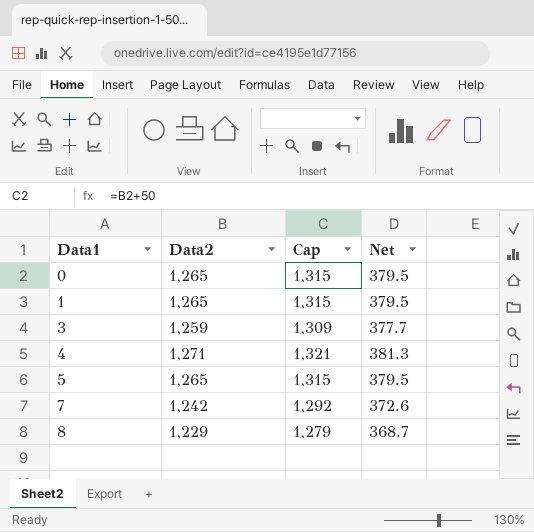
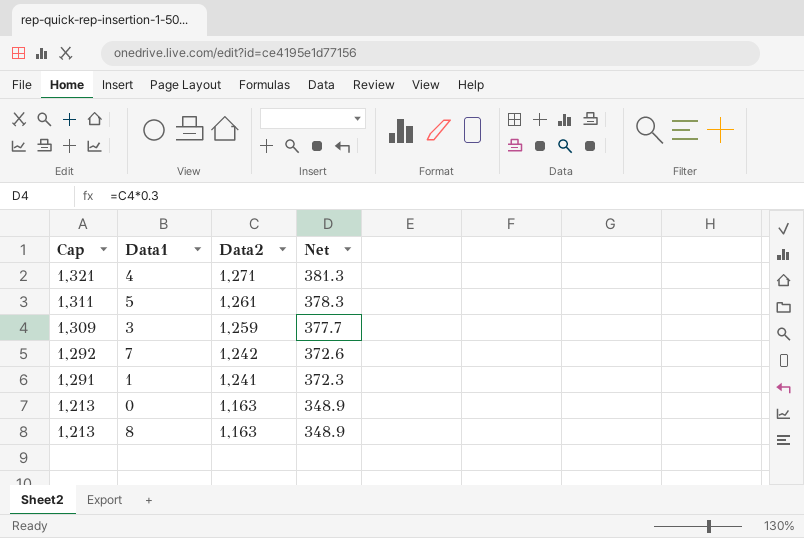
row order: Data1 ascending -> Cap descending
column Cap | position: 3 -> 1
5 | Cap: 1,315 -> 1,311
5 | Data2: 1,265 -> 1,261
5 | Net: 379.5 -> 378.3
1 | Cap: 1,315 -> 1,291
1 | Data2: 1,265 -> 1,241
1 | Net: 379.5 -> 372.3
0 | Cap: 1,315 -> 1,213
0 | Data2: 1,265 -> 1,163
0 | Net: 379.5 -> 348.9
8 | Cap: 1,279 -> 1,213
8 | Data2: 1,229 -> 1,163
8 | Net: 368.7 -> 348.9

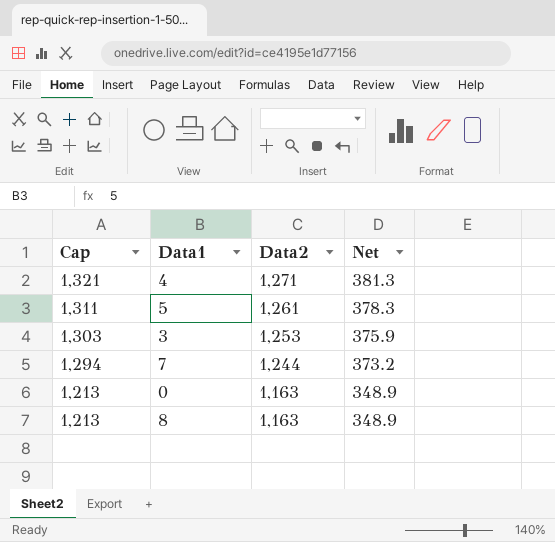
row 1: 1,291 | 1,241 | 372.3 -> none
3 | Cap: 1,309 -> 1,303
3 | Data2: 1,259 -> 1,253
3 | Net: 377.7 -> 375.9
7 | Cap: 1,292 -> 1,294
7 | Data2: 1,242 -> 1,244
7 | Net: 372.6 -> 373.2

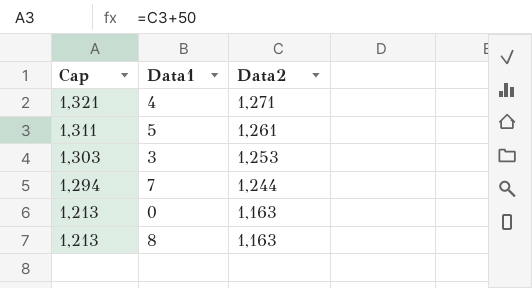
column Net | formula: [Data2] * 0.3 -> none

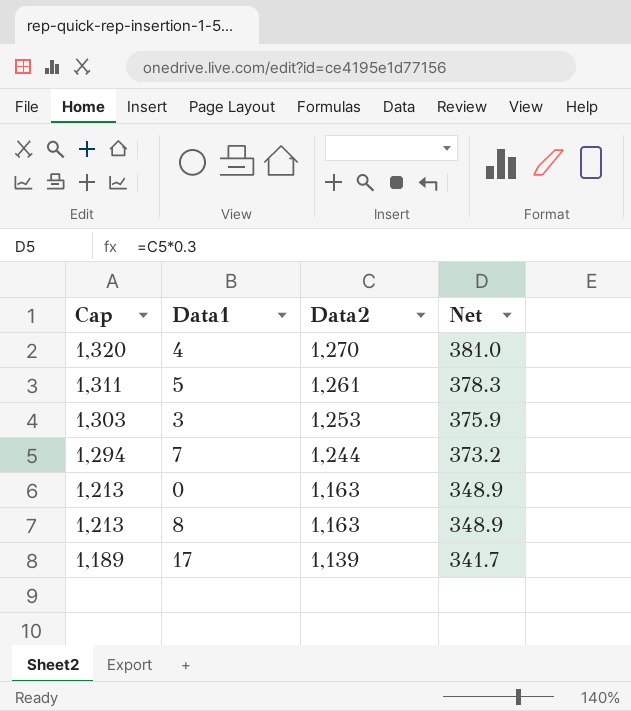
column Net | formula: none -> [Data2] * 0.3
4 | Cap: 1,321 -> 1,320
4 | Data2: 1,271 -> 1,270
row 17: none -> 1,189 | 1,139 | 341.7

